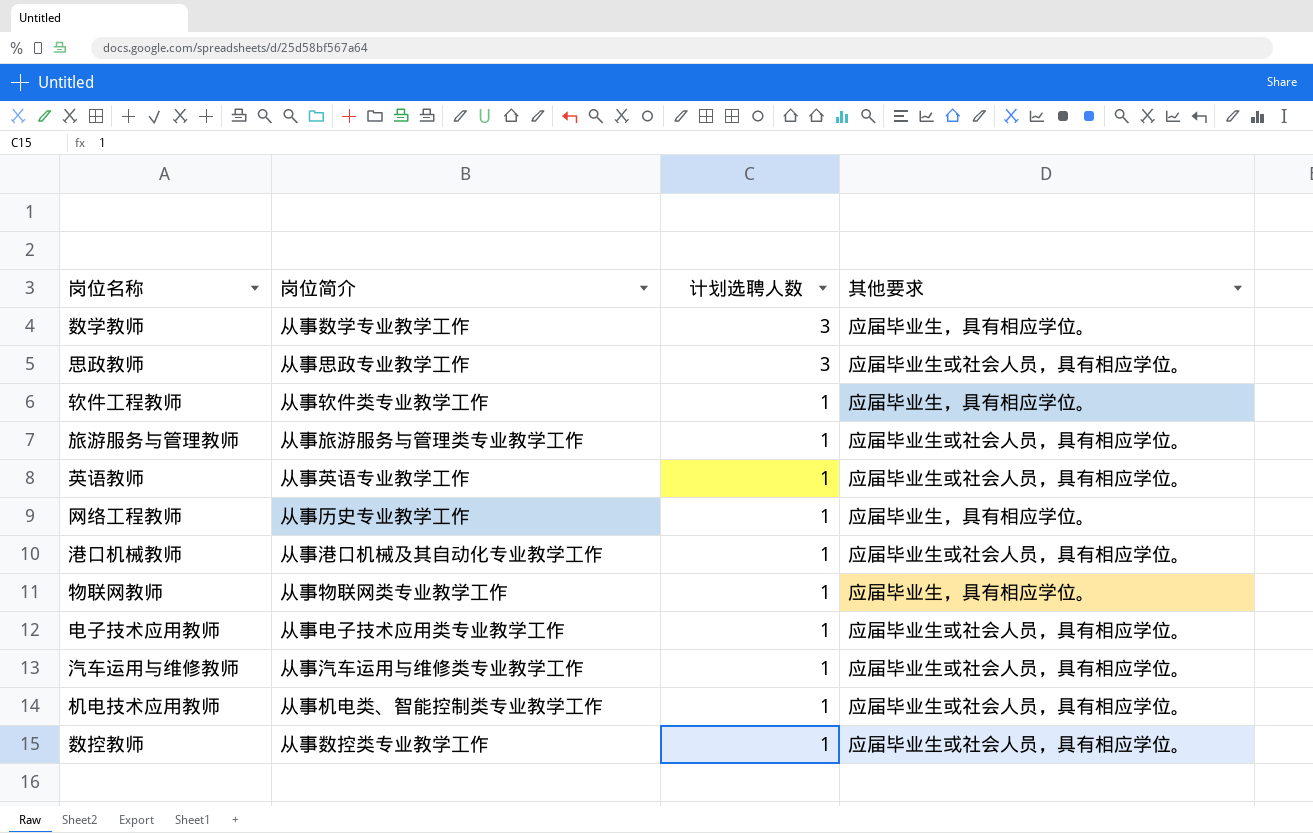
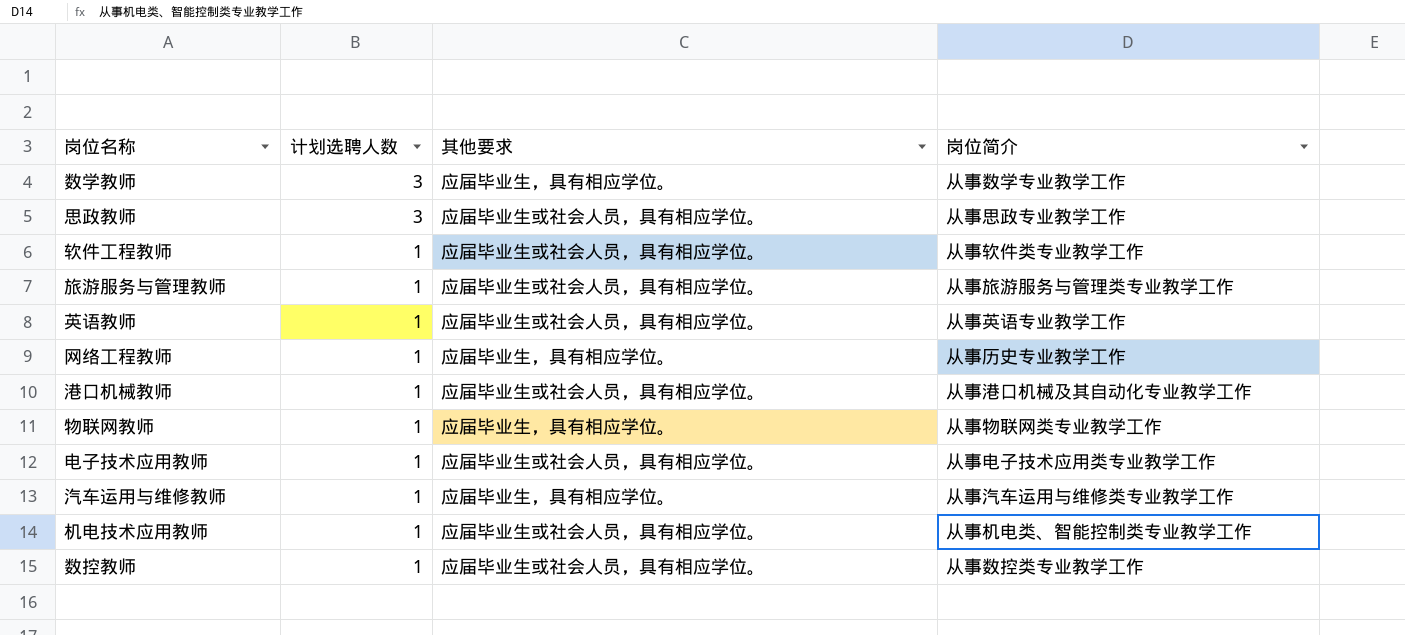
column 岗位简介 | position: 2 -> 4
软件工程教师 | 其他要求: 应届毕业生，具有相应学位。 -> 应届毕业生或社会人员，具有相应学位。
汽车运用与维修教师 | 其他要求: 应届毕业生或社会人员，具有相应学位。 -> 应届毕业生，具有相应学位。

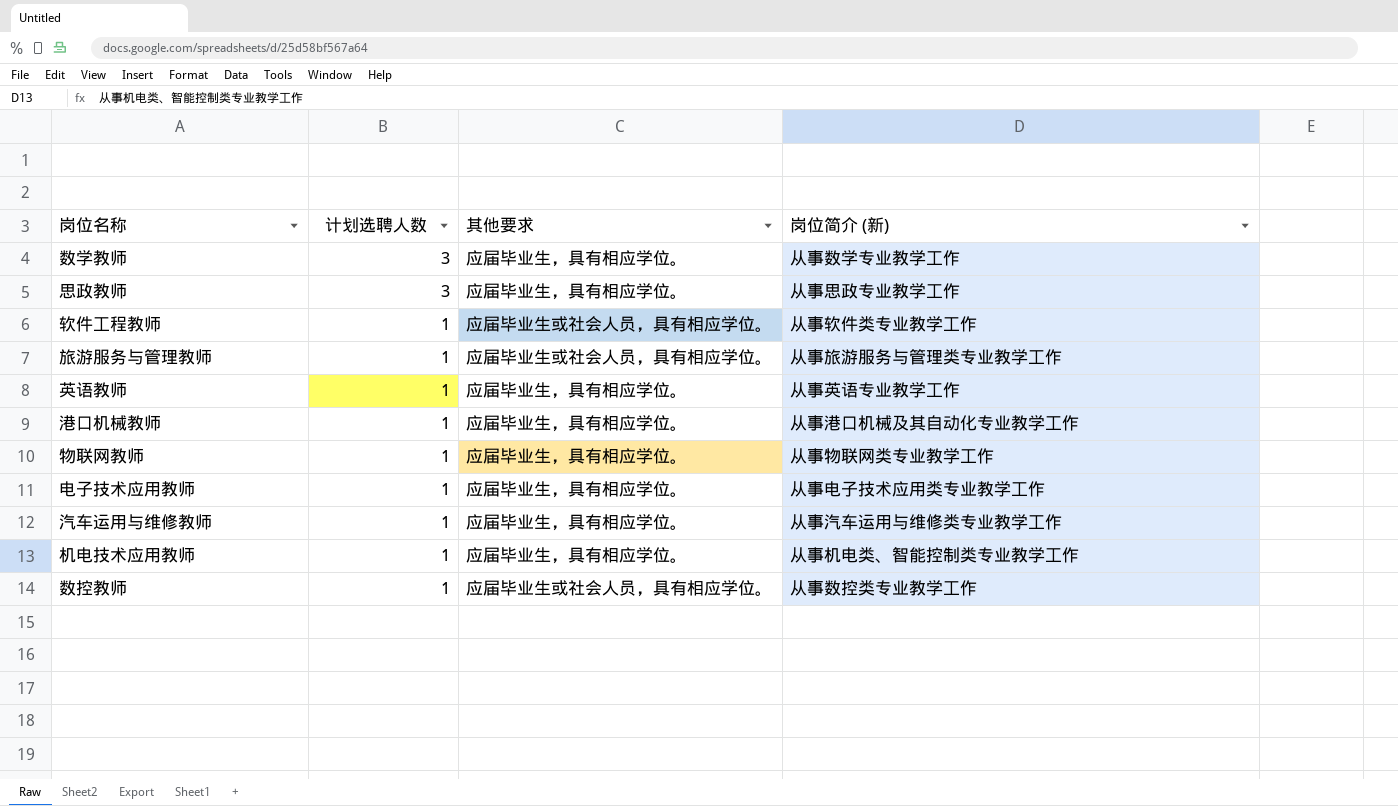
column name: 岗位简介 -> 岗位简介 (新)
row 网络工程教师: 1 | 应届毕业生，具有相应学位。 | 从事历史专业教学工作 -> none
思政教师 | 其他要求: 应届毕业生或社会人员，具有相应学位。 -> 应届毕业生，具有相应学位。
英语教师 | 其他要求: 应届毕业生或社会人员，具有相应学位。 -> 应届毕业生，具有相应学位。
港口机械教师 | 其他要求: 应届毕业生或社会人员，具有相应学位。 -> 应届毕业生，具有相应学位。
电子技术应用教师 | 其他要求: 应届毕业生或社会人员，具有相应学位。 -> 应届毕业生，具有相应学位。
机电技术应用教师 | 其他要求: 应届毕业生或社会人员，具有相应学位。 -> 应届毕业生，具有相应学位。

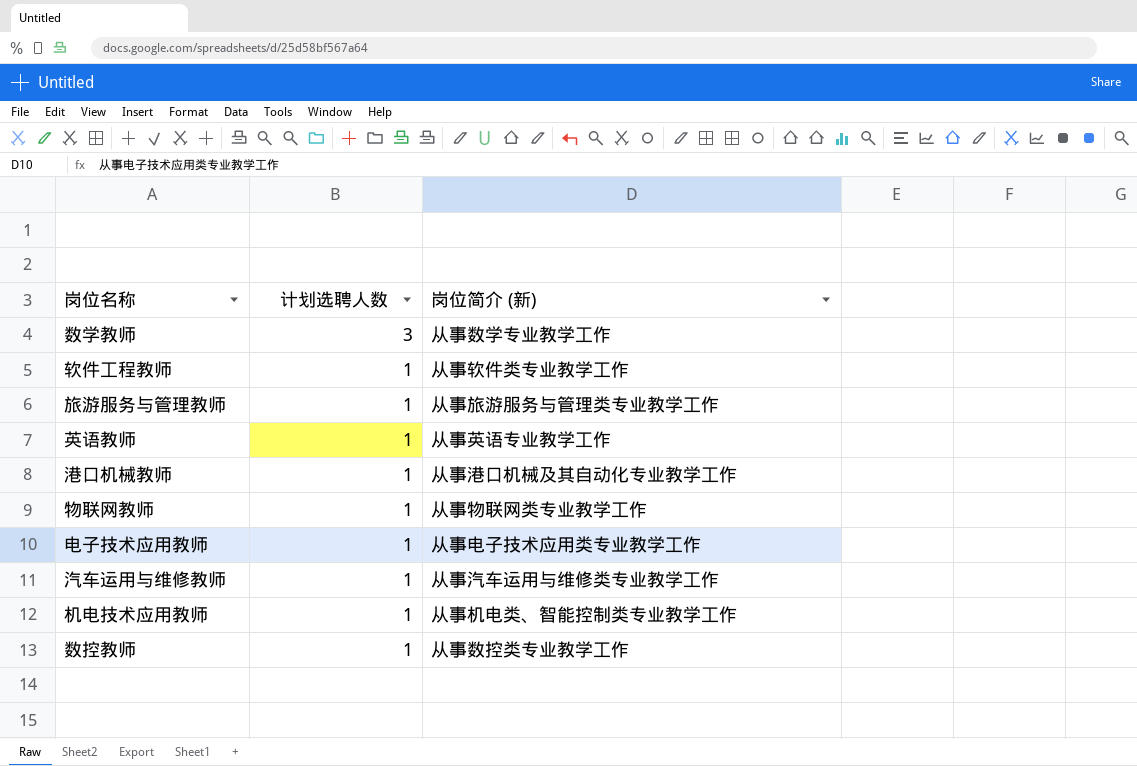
column 其他要求 | position: 3 -> none
row 思政教师: 3 | 应届毕业生，具有相应学位。 | 从事思政专业教学工作 -> none

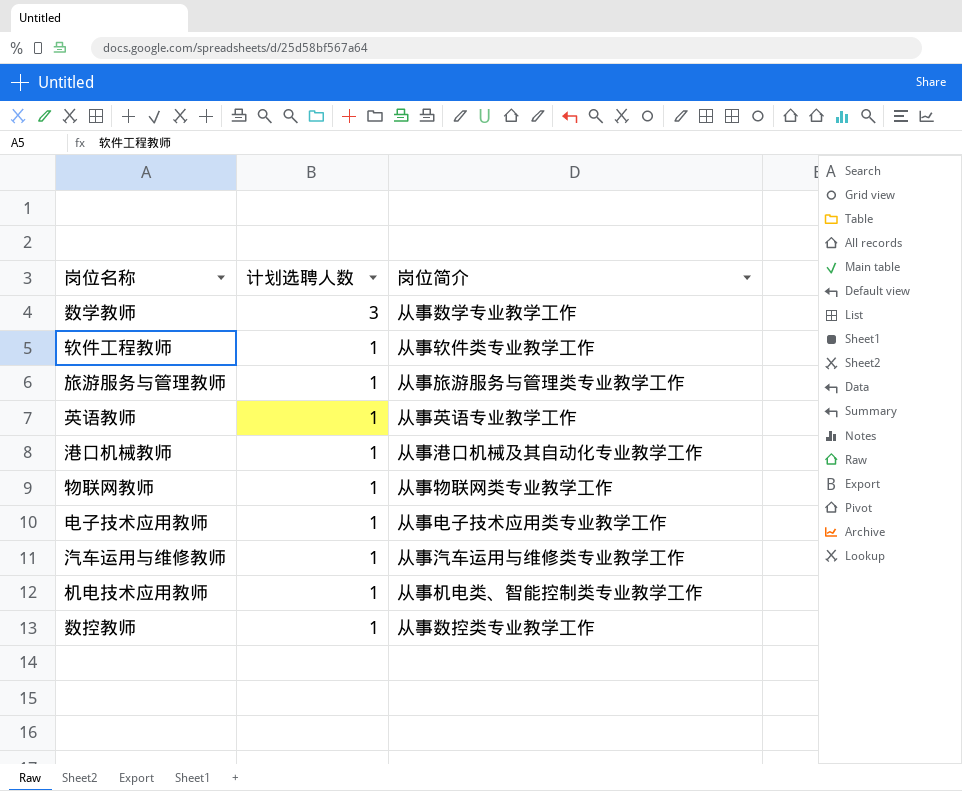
column name: 岗位简介 (新) -> 岗位简介

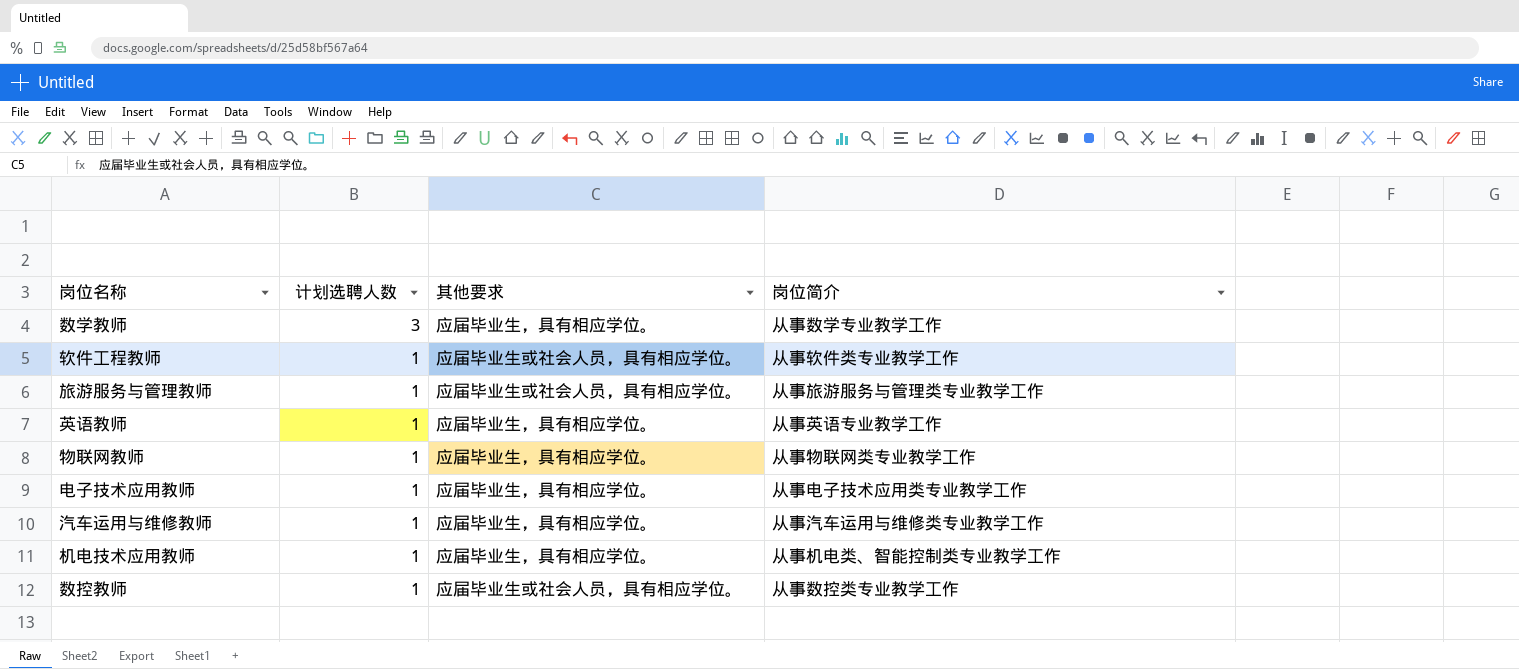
column 其他要求 | position: none -> 3
row 港口机械教师: 1 | 从事港口机械及其自动化专业教学工作 -> none

